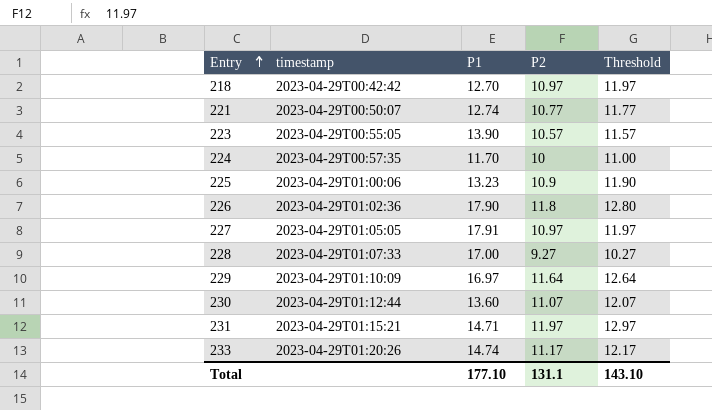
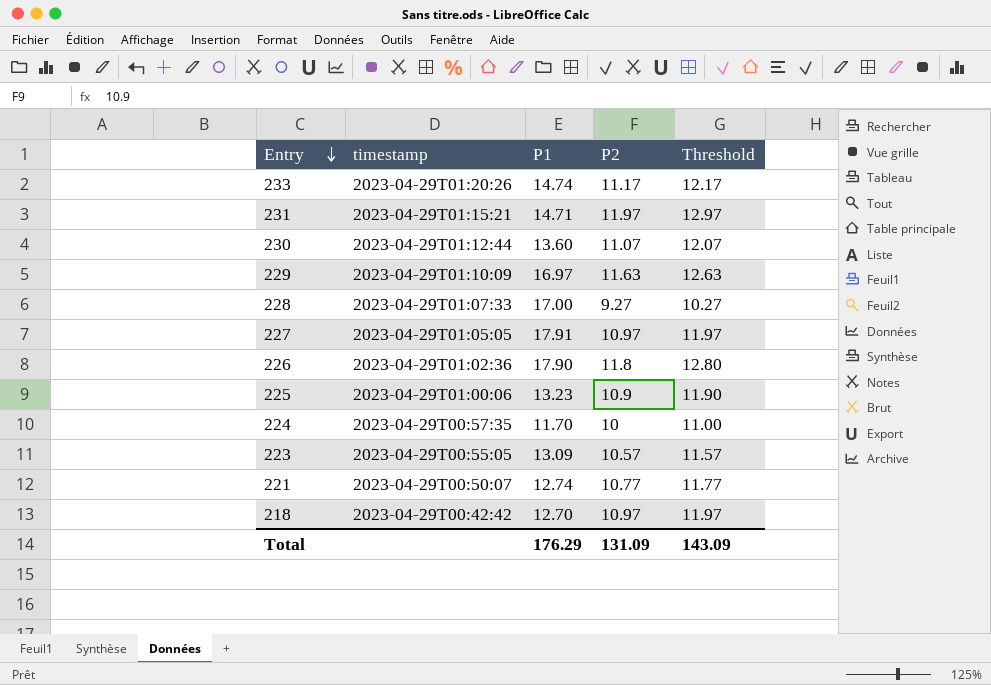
row order: Entry ascending -> Entry descending
229 | P2: 11.64 -> 11.63
229 | Threshold: 12.64 -> 12.63
223 | P1: 13.90 -> 13.09
Total | P1: 177.10 -> 176.29
Total | P2: 131.1 -> 131.09
Total | Threshold: 143.10 -> 143.09

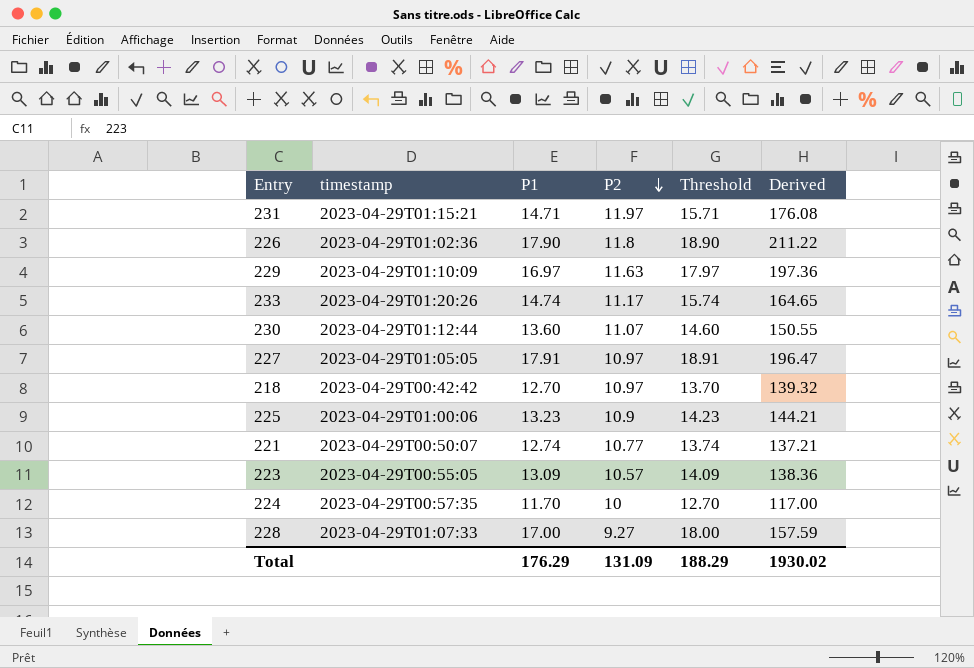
row order: Entry descending -> P2 descending
column Threshold | formula: [P2] + 1 -> [P1] + 1
column Derived | formula: none -> [P1] * [P2]
Total | Threshold: 143.09 -> 188.29

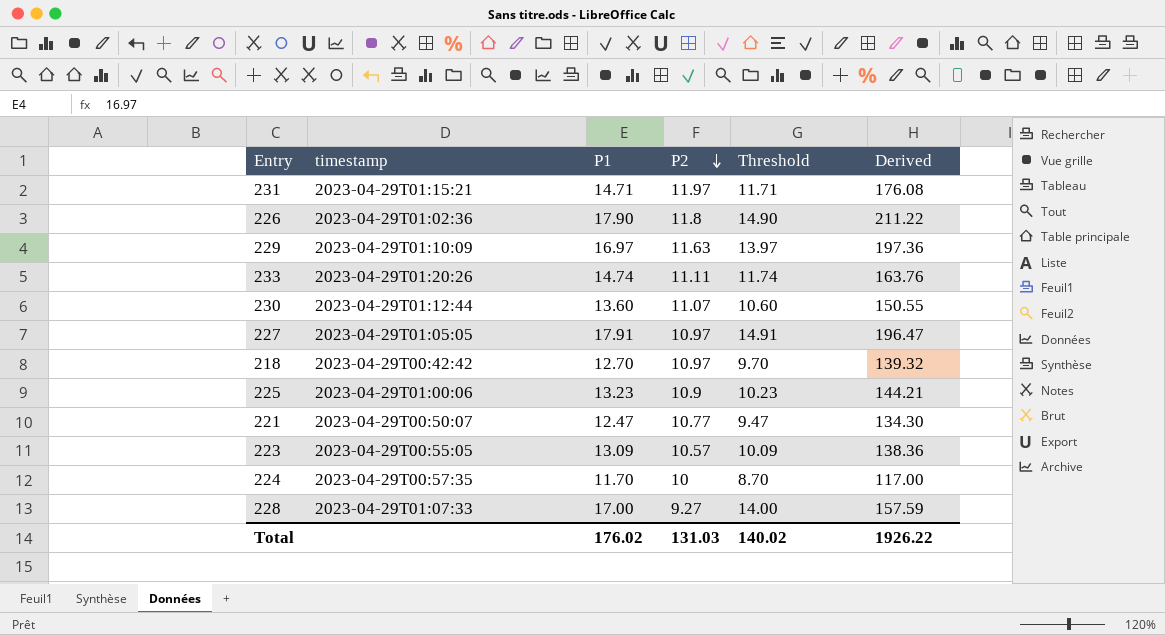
column Threshold | formula: [P1] + 1 -> [P1] - 3
233 | P2: 11.17 -> 11.11
233 | Derived: 164.65 -> 163.76
221 | P1: 12.74 -> 12.47
221 | Derived: 137.21 -> 134.30
Total | P1: 176.29 -> 176.02
Total | P2: 131.09 -> 131.03
Total | Threshold: 188.29 -> 140.02
Total | Derived: 1930.02 -> 1926.22

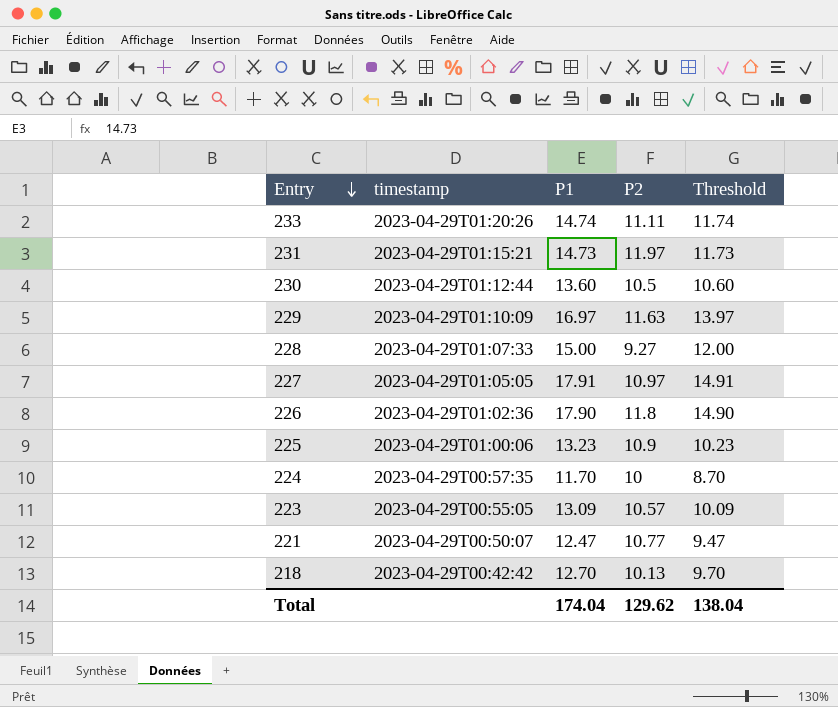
row order: P2 descending -> Entry descending
column Derived | formula: [P1] * [P2] -> none
231 | P1: 14.71 -> 14.73
231 | Threshold: 11.71 -> 11.73
230 | P2: 11.07 -> 10.5
228 | P1: 17.00 -> 15.00
228 | Threshold: 14.00 -> 12.00
218 | P2: 10.97 -> 10.13
Total | P1: 176.02 -> 174.04
Total | P2: 131.03 -> 129.62
Total | Threshold: 140.02 -> 138.04

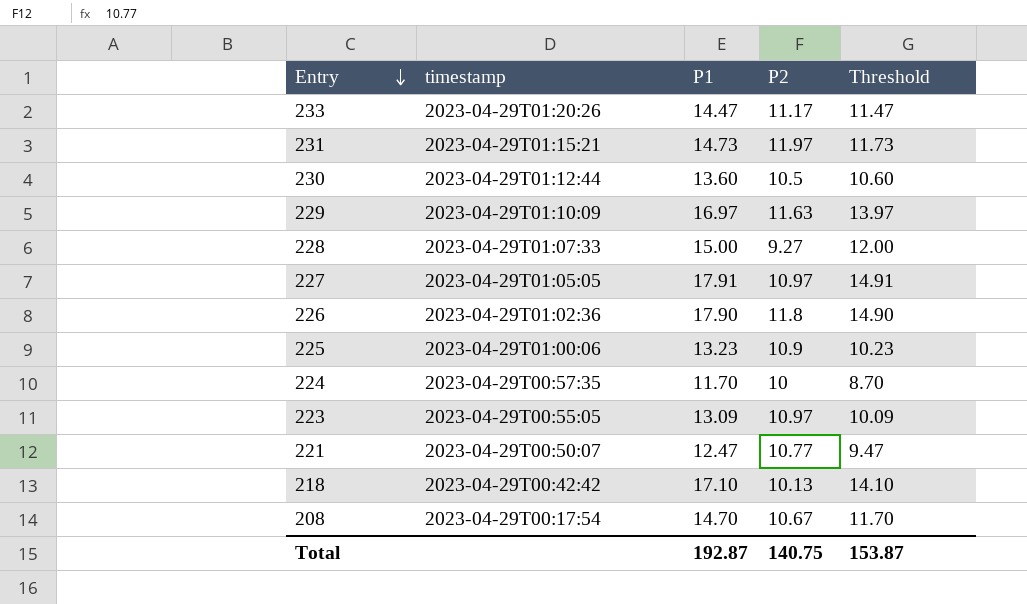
233 | P1: 14.74 -> 14.47
233 | P2: 11.11 -> 11.17
233 | Threshold: 11.74 -> 11.47
223 | P2: 10.57 -> 10.97
218 | P1: 12.70 -> 17.10
218 | Threshold: 9.70 -> 14.10
row 208: none -> 2023-04-29T00:17:54 | 14.70 | 10.67 | 11.70
Total | P1: 174.04 -> 192.87
Total | P2: 129.62 -> 140.75
Total | Threshold: 138.04 -> 153.87

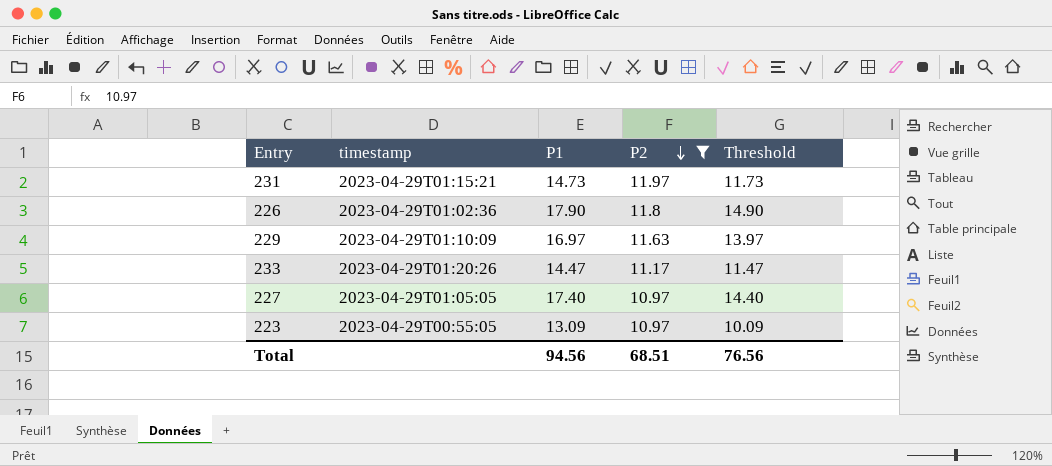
filter: none -> P2 >= 10.97
row order: Entry descending -> P2 descending
227 | P1: 17.91 -> 17.40
227 | Threshold: 14.91 -> 14.40
Total | P1: 192.87 -> 94.56
Total | P2: 140.75 -> 68.51
Total | Threshold: 153.87 -> 76.56

